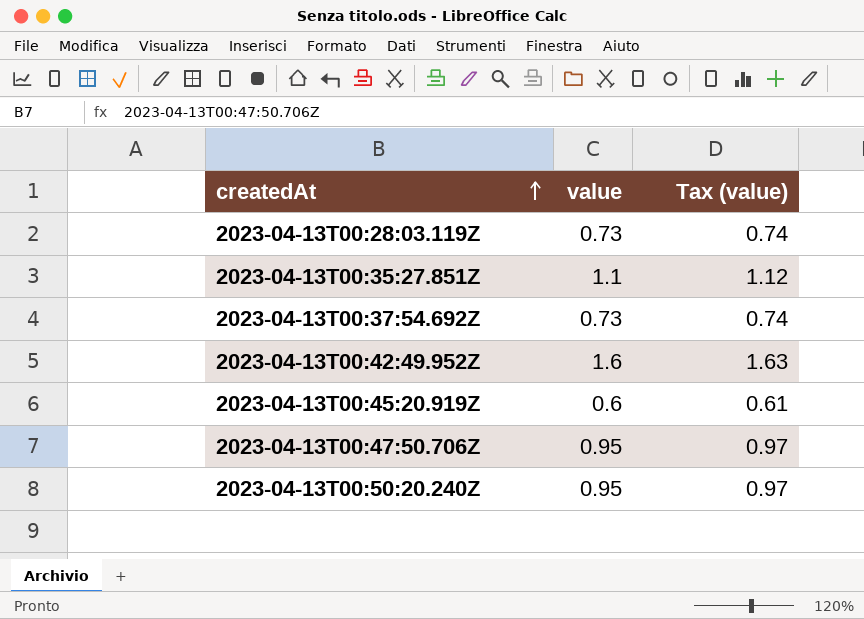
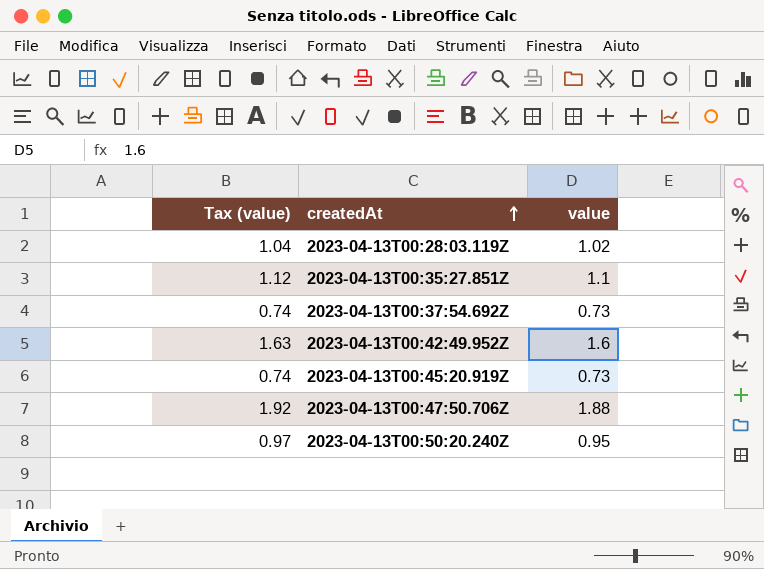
column Tax (value) | position: 3 -> 1
2023-04-13T00:28:03.119Z | Tax (value): 0.74 -> 1.04
2023-04-13T00:28:03.119Z | value: 0.73 -> 1.02
2023-04-13T00:45:20.919Z | Tax (value): 0.61 -> 0.74
2023-04-13T00:45:20.919Z | value: 0.6 -> 0.73
2023-04-13T00:47:50.706Z | Tax (value): 0.97 -> 1.92
2023-04-13T00:47:50.706Z | value: 0.95 -> 1.88

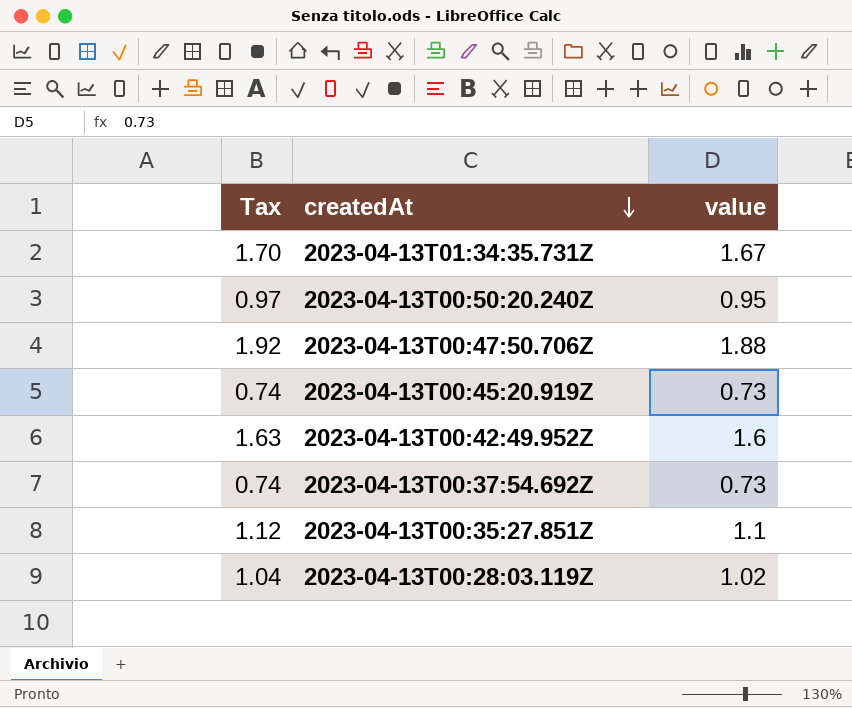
row order: createdAt ascending -> createdAt descending
column name: Tax (value) -> Tax
row 2023-04-13T01:34:35.731Z: none -> 1.70 | 1.67

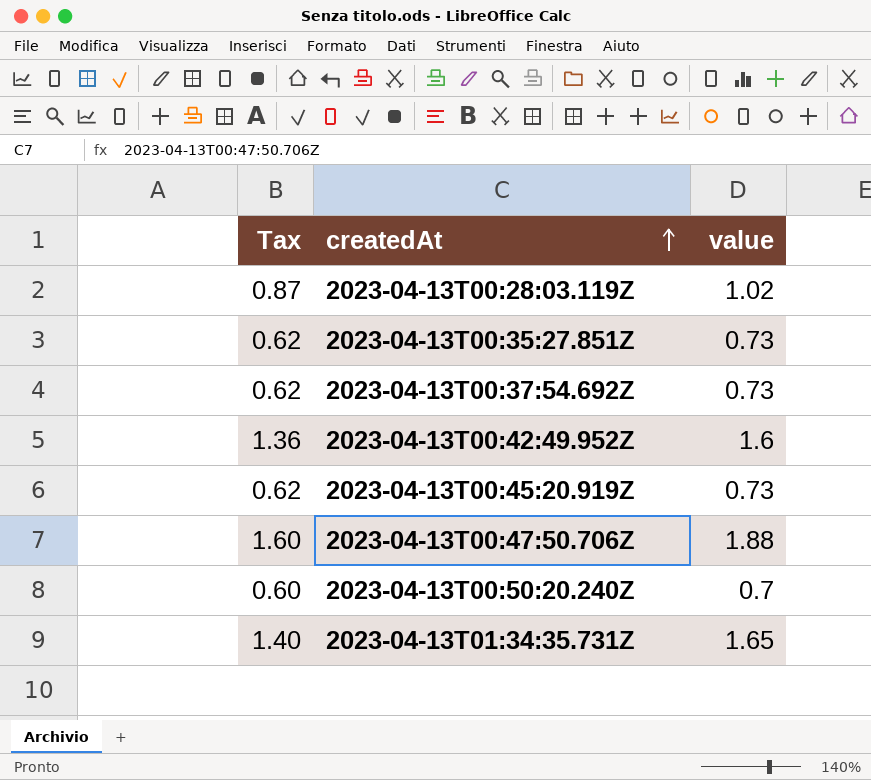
row order: createdAt descending -> createdAt ascending
column Tax | formula: [value] * 1.02 -> [value] * 0.85
2023-04-13T00:35:27.851Z | value: 1.1 -> 0.73
2023-04-13T00:50:20.240Z | value: 0.95 -> 0.7
2023-04-13T01:34:35.731Z | value: 1.67 -> 1.65

